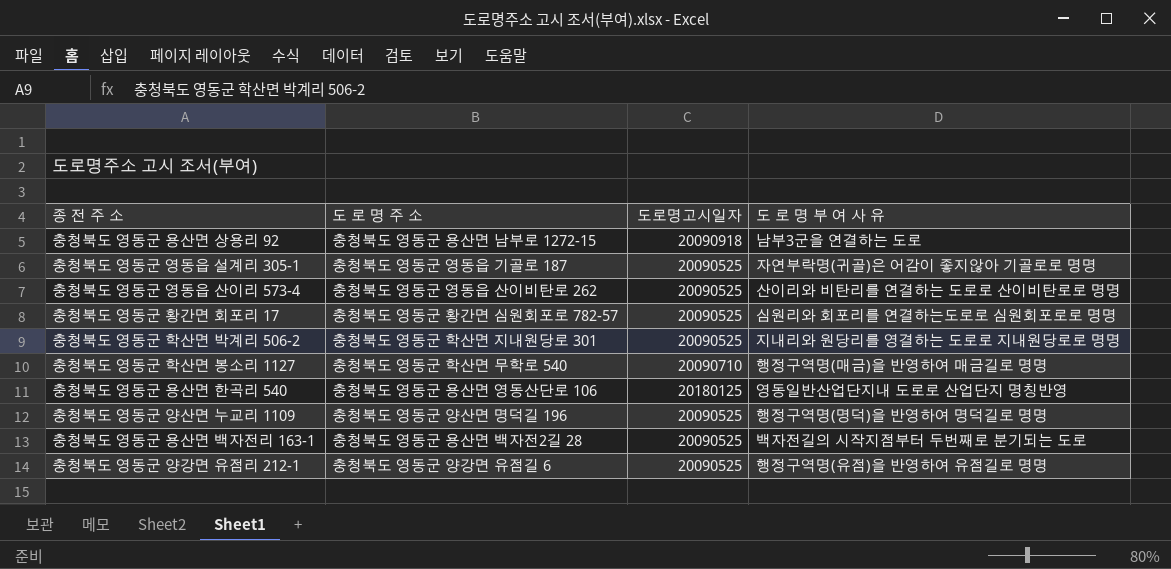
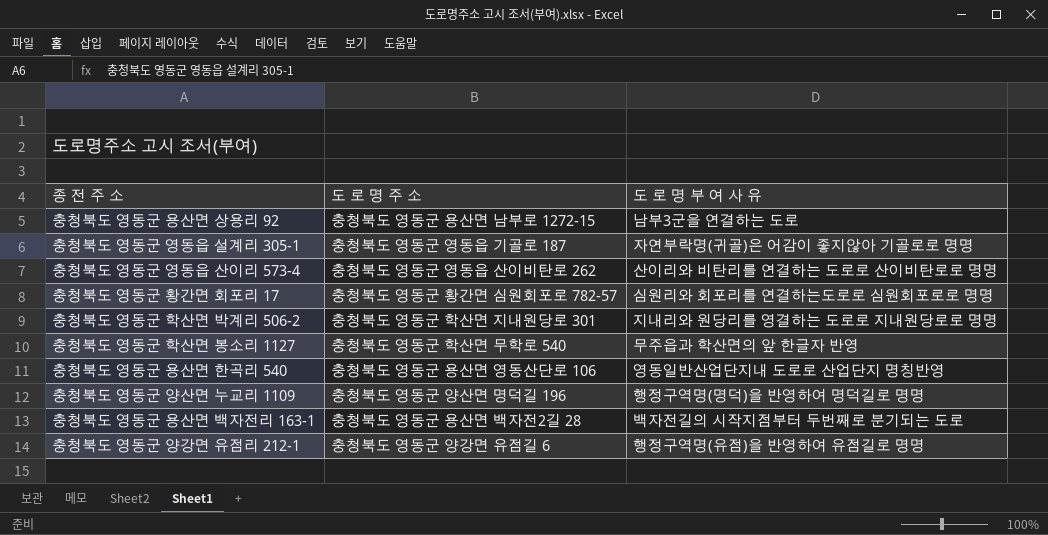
column 도로명고시일자 | position: 3 -> none
충청북도 영동군 학산면 봉소리 1127 | 도 로 명 부 여 사 유: 행정구역명(매금)을 반영하여 매금길로 명명 -> 무주읍과 학산면의 앞 한글자 반영

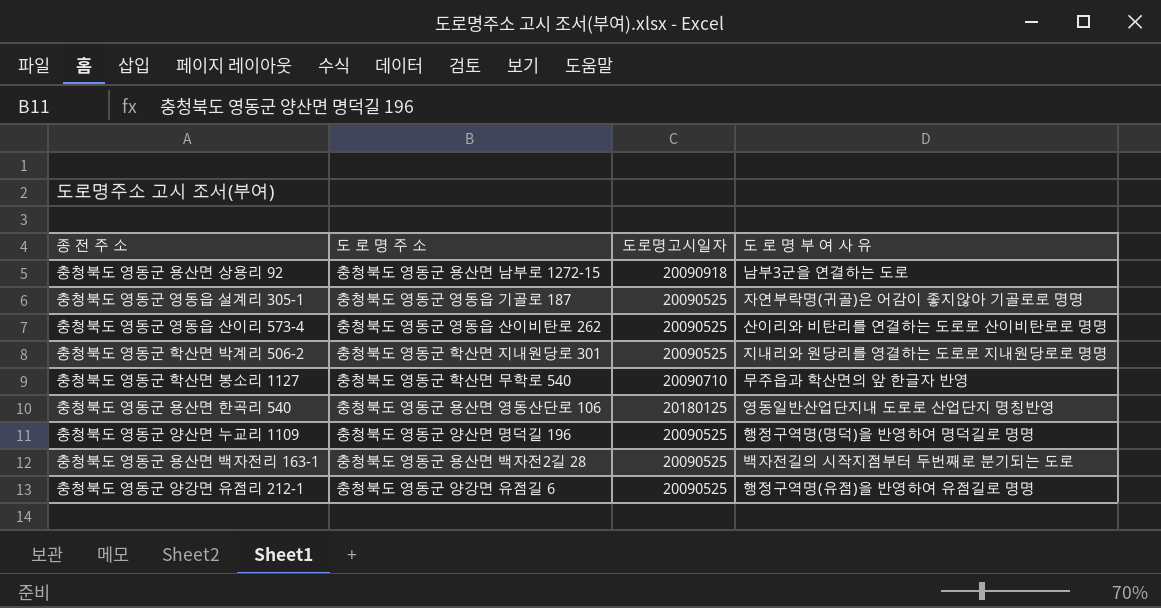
column 도로명고시일자 | position: none -> 3
row 충청북도 영동군 황간면 회포리 17: 충청북도 영동군 황간면 심원회포로 782-57 | 심원리와 회포리를 연결하는도로로 심원회포로로 명명 -> none

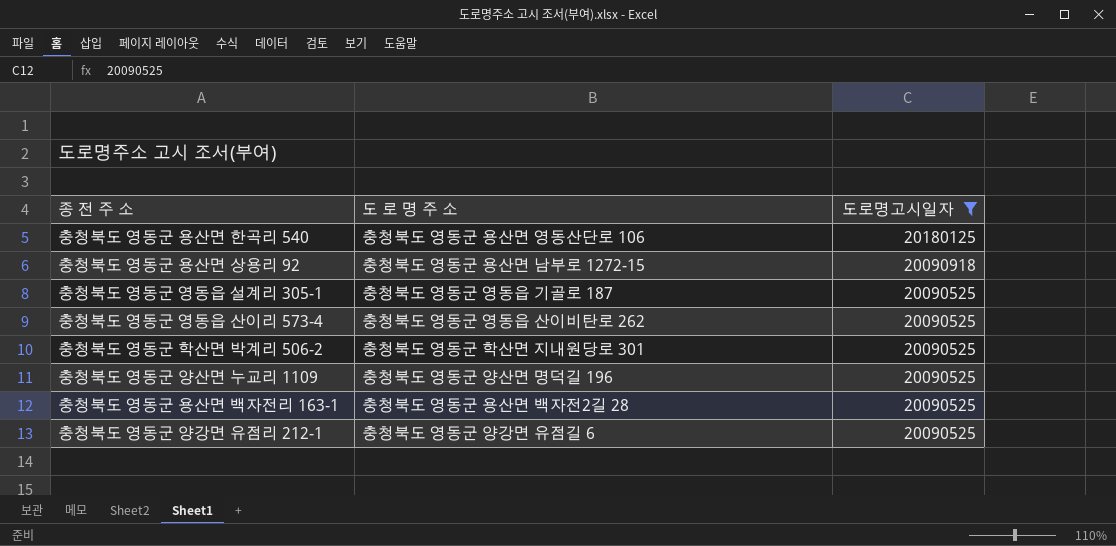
filter: none -> 도로명고시일자 != 20090710
row order: none -> 도로명고시일자 descending
column 도 로 명 부 여 사 유 | position: 4 -> none

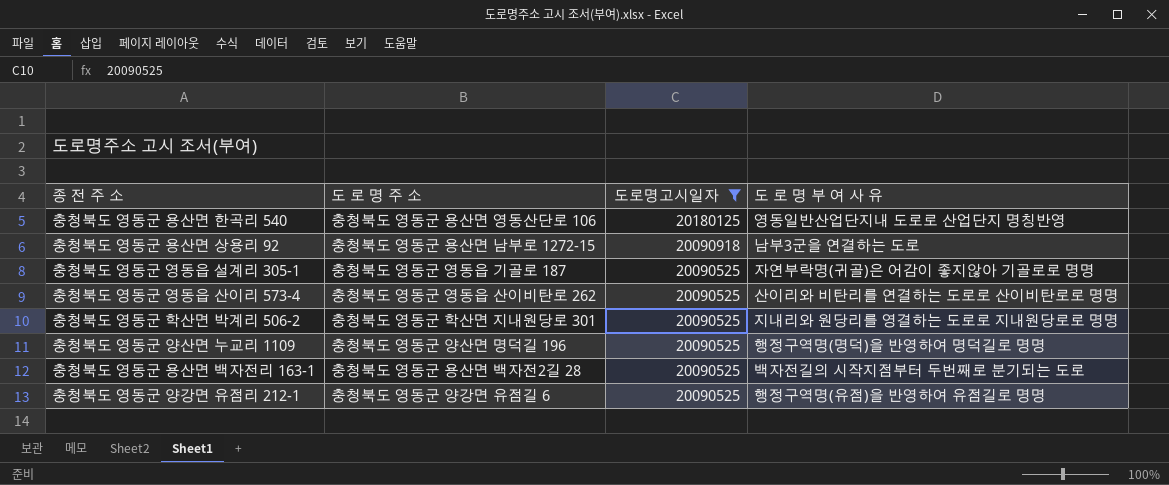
column 도 로 명 부 여 사 유 | position: none -> 4

